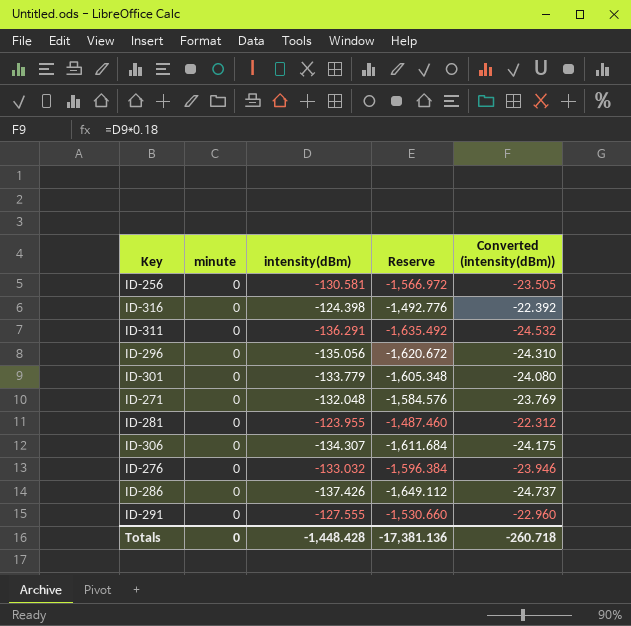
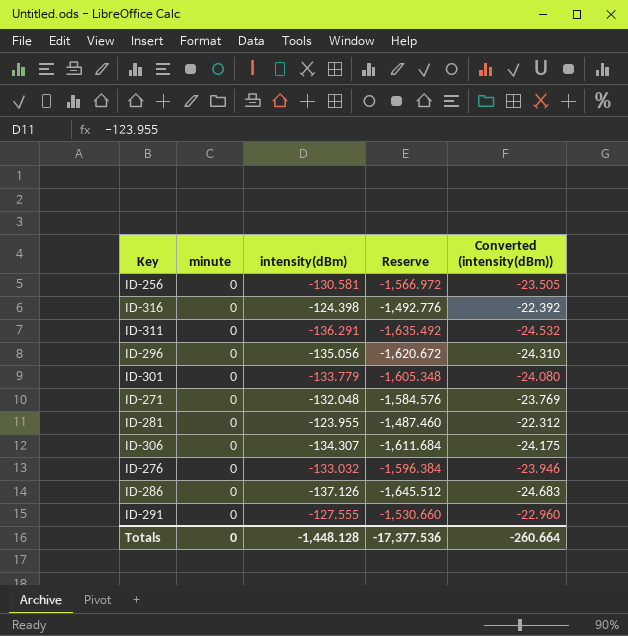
ID-286 | intensity(dBm): -137.426 -> -137.126
ID-286 | Reserve: -1,649.112 -> -1,645.512
ID-286 | Converted (intensity(dBm)): -24.737 -> -24.683
Totals | intensity(dBm): -1,448.428 -> -1,448.128
Totals | Reserve: -17,381.136 -> -17,377.536
Totals | Converted (intensity(dBm)): -260.718 -> -260.664

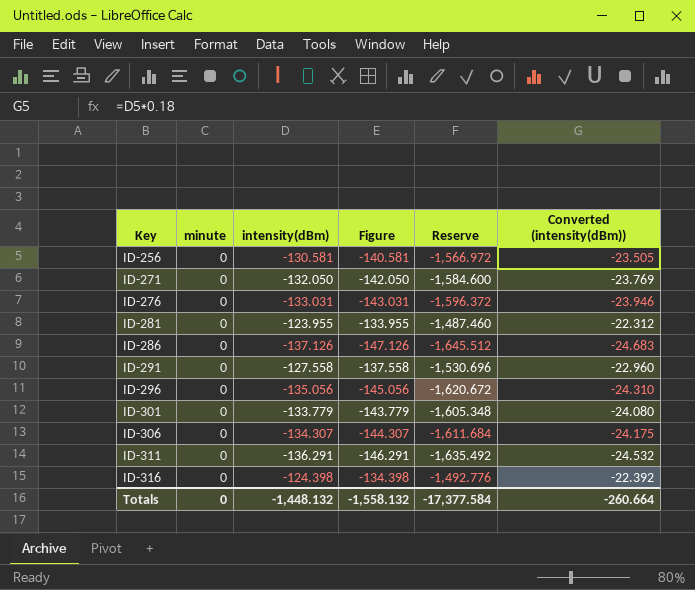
row order: none -> Key ascending
column Figure | formula: none -> [intensity(dBm)] - 10
ID-271 | intensity(dBm): -132.048 -> -132.050
ID-271 | Reserve: -1,584.576 -> -1,584.600
ID-276 | intensity(dBm): -133.032 -> -133.031
ID-276 | Reserve: -1,596.384 -> -1,596.372
ID-291 | intensity(dBm): -127.555 -> -127.558
ID-291 | Reserve: -1,530.660 -> -1,530.696
Totals | intensity(dBm): -1,448.128 -> -1,448.132
Totals | Reserve: -17,377.536 -> -17,377.584

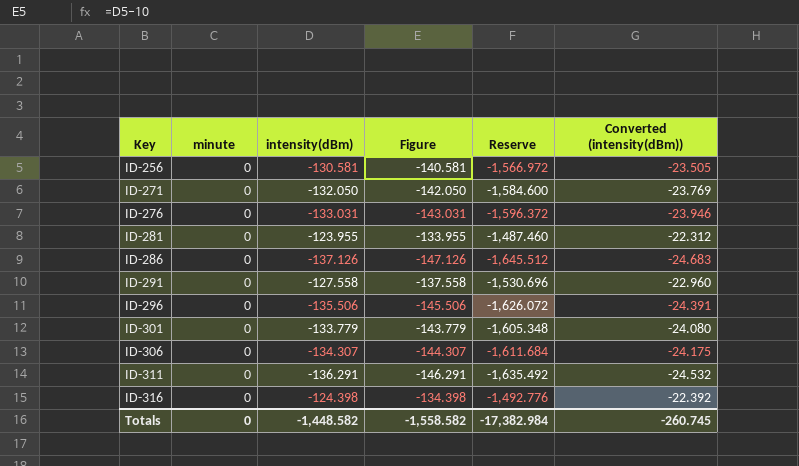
ID-296 | intensity(dBm): -135.056 -> -135.506
ID-296 | Figure: -145.056 -> -145.506
ID-296 | Reserve: -1,620.672 -> -1,626.072
ID-296 | Converted (intensity(dBm)): -24.310 -> -24.391
Totals | intensity(dBm): -1,448.132 -> -1,448.582
Totals | Figure: -1,558.132 -> -1,558.582
Totals | Reserve: -17,377.584 -> -17,382.984
Totals | Converted (intensity(dBm)): -260.664 -> -260.745

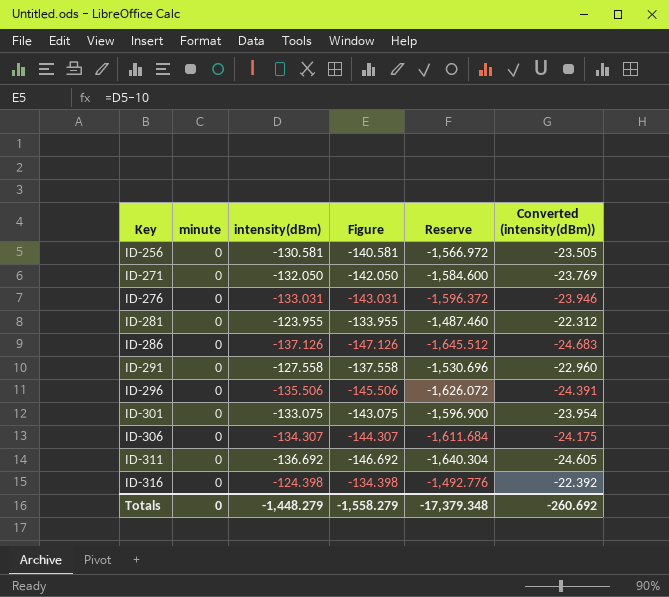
ID-301 | intensity(dBm): -133.779 -> -133.075
ID-301 | Figure: -143.779 -> -143.075
ID-301 | Reserve: -1,605.348 -> -1,596.900
ID-301 | Converted (intensity(dBm)): -24.080 -> -23.954
ID-311 | intensity(dBm): -136.291 -> -136.692
ID-311 | Figure: -146.291 -> -146.692
ID-311 | Reserve: -1,635.492 -> -1,640.304
ID-311 | Converted (intensity(dBm)): -24.532 -> -24.605
Totals | intensity(dBm): -1,448.582 -> -1,448.279
Totals | Figure: -1,558.582 -> -1,558.279
Totals | Reserve: -17,382.984 -> -17,379.348
Totals | Converted (intensity(dBm)): -260.745 -> -260.692

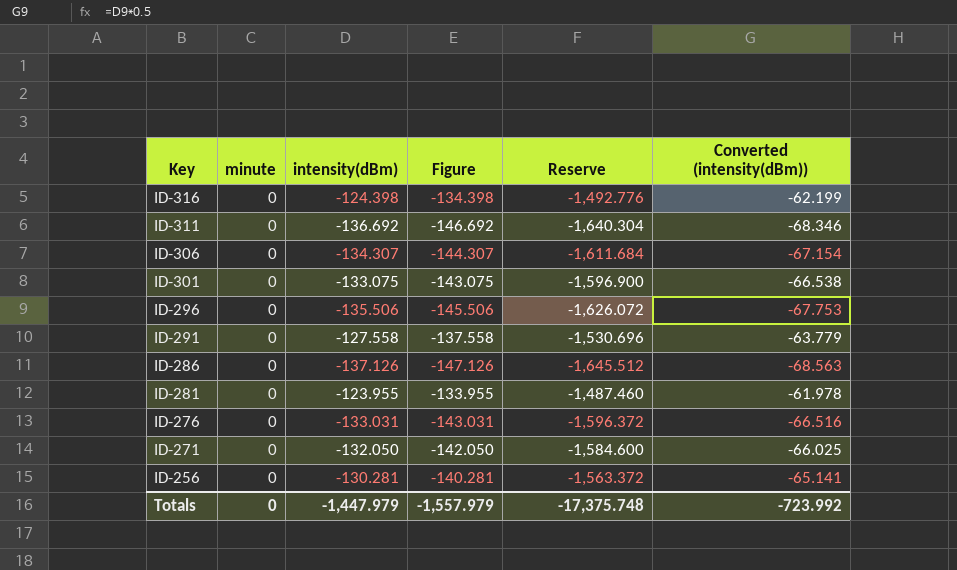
row order: Key ascending -> Key descending
column Converted (intensity(dBm)) | formula: [intensity(dBm)] * 0.18 -> [intensity(dBm)] * 0.5
ID-256 | intensity(dBm): -130.581 -> -130.281
ID-256 | Figure: -140.581 -> -140.281
ID-256 | Reserve: -1,566.972 -> -1,563.372
Totals | intensity(dBm): -1,448.279 -> -1,447.979
Totals | Figure: -1,558.279 -> -1,557.979
Totals | Reserve: -17,379.348 -> -17,375.748
Totals | Converted (intensity(dBm)): -260.692 -> -723.992

